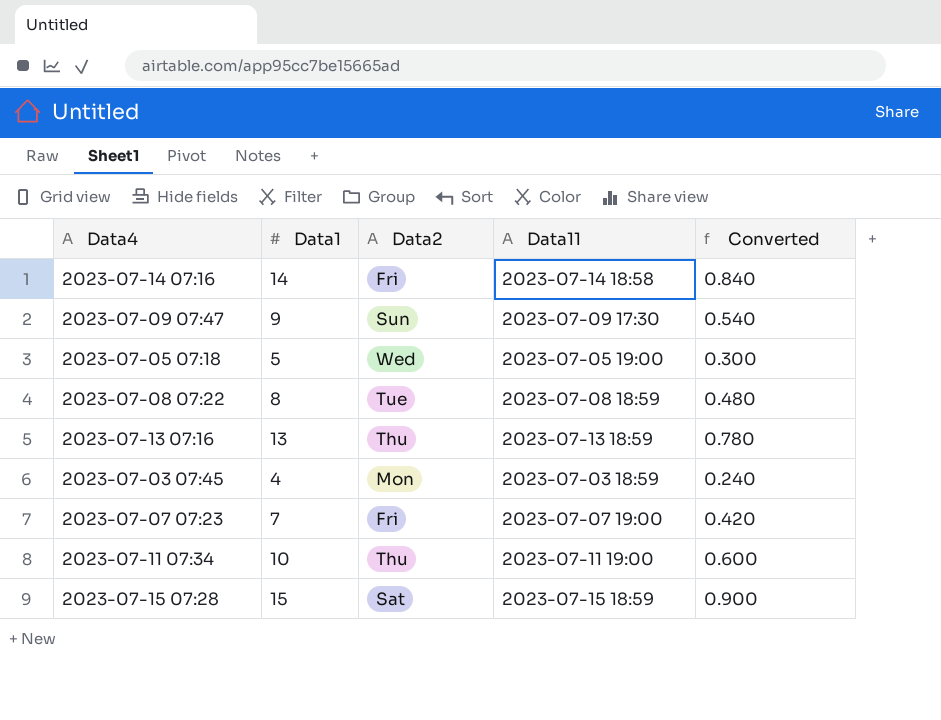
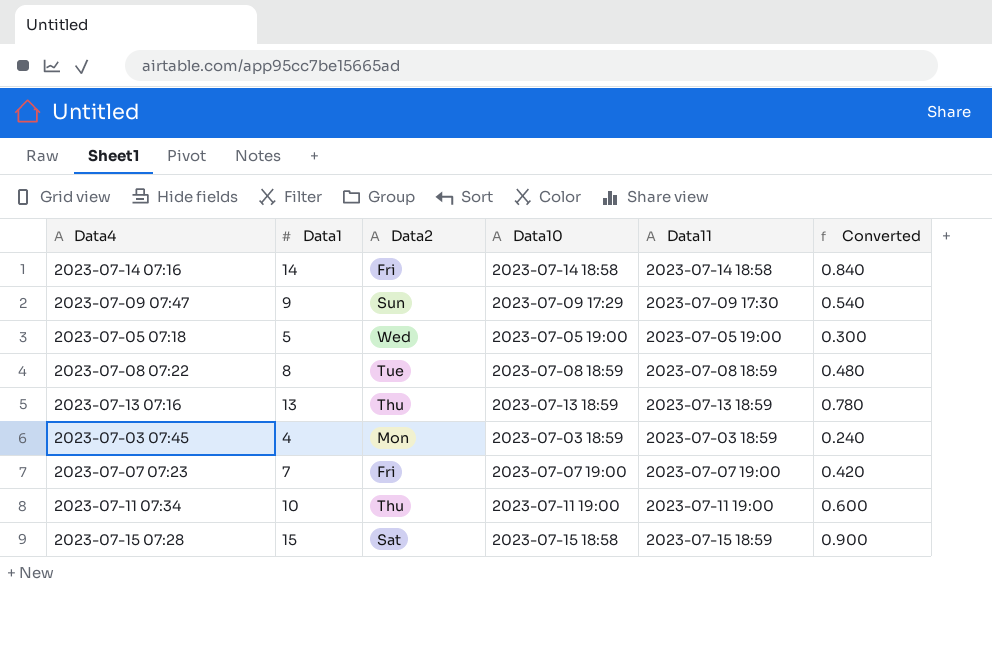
column Data10 | position: none -> 4

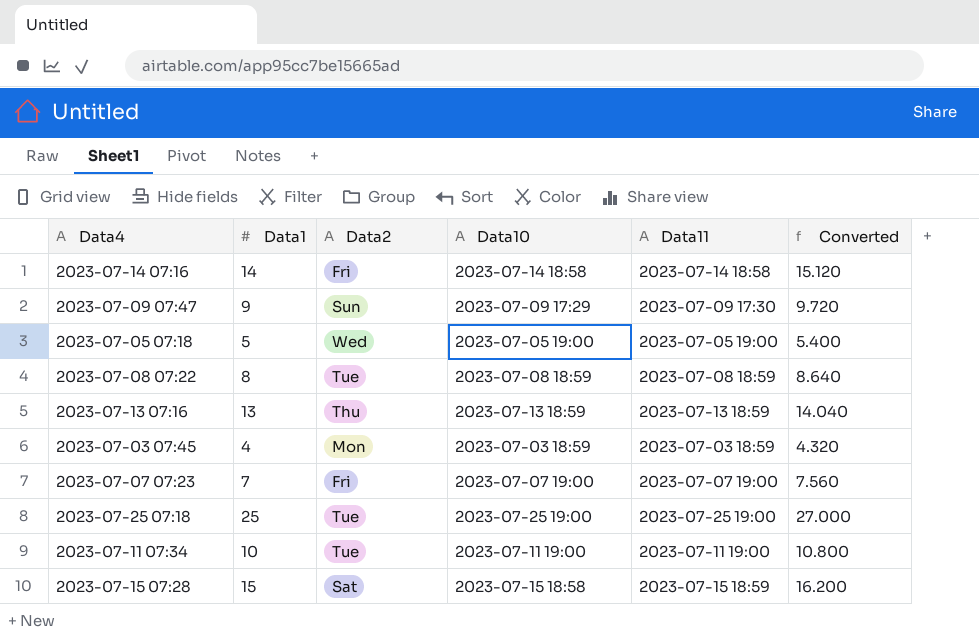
column Converted | formula: [Data1] * 0.06 -> [Data1] * 1.08
row 2023-07-25 07:18: none -> 25 | Tue | 2023-07-25 19:00 | 2023-07-25 19:00 | 27.000
2023-07-11 07:34 | Data2: Thu -> Tue

